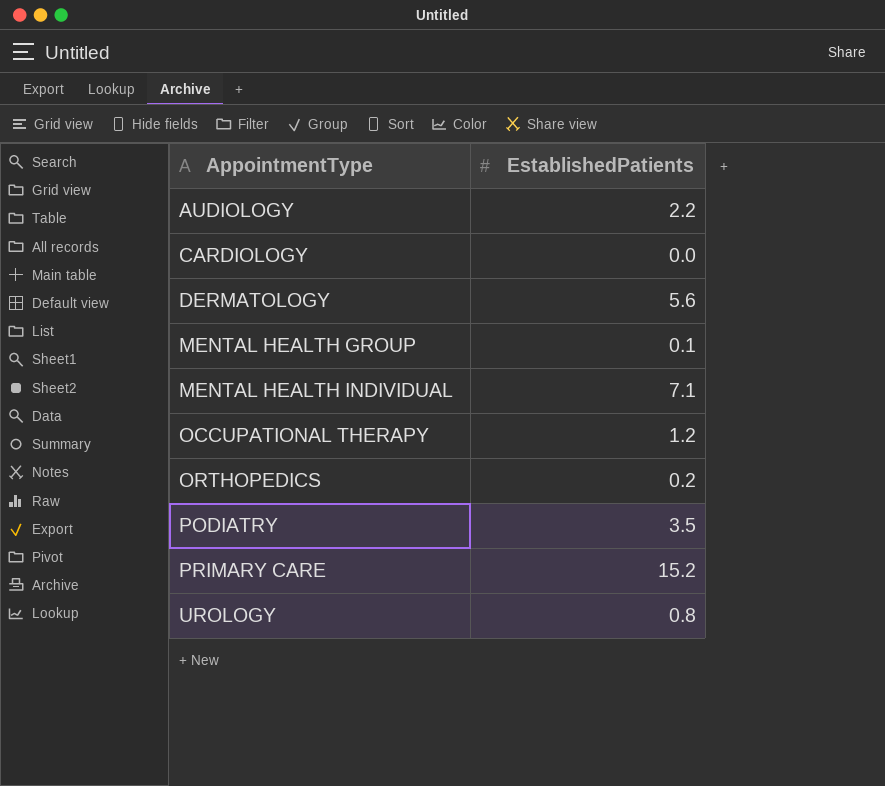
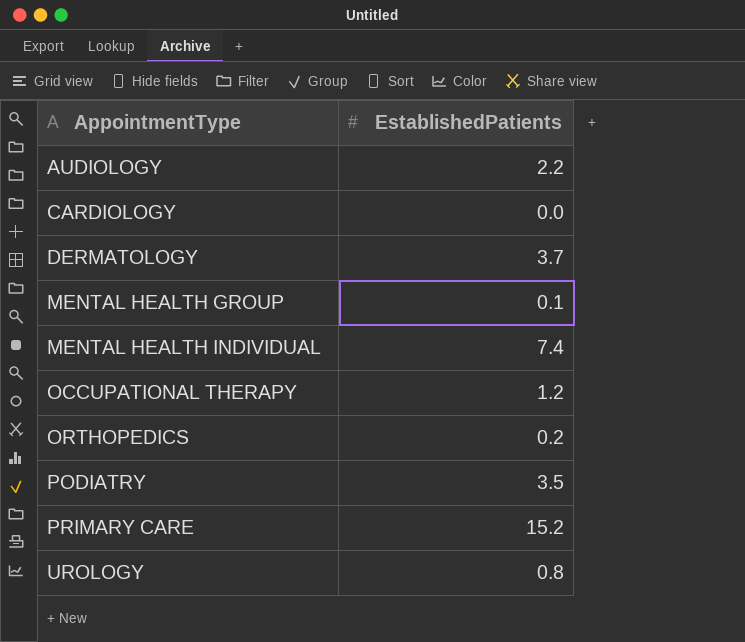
DERMATOLOGY | EstablishedPatients: 5.6 -> 3.7
MENTAL HEALTH INDIVIDUAL | EstablishedPatients: 7.1 -> 7.4

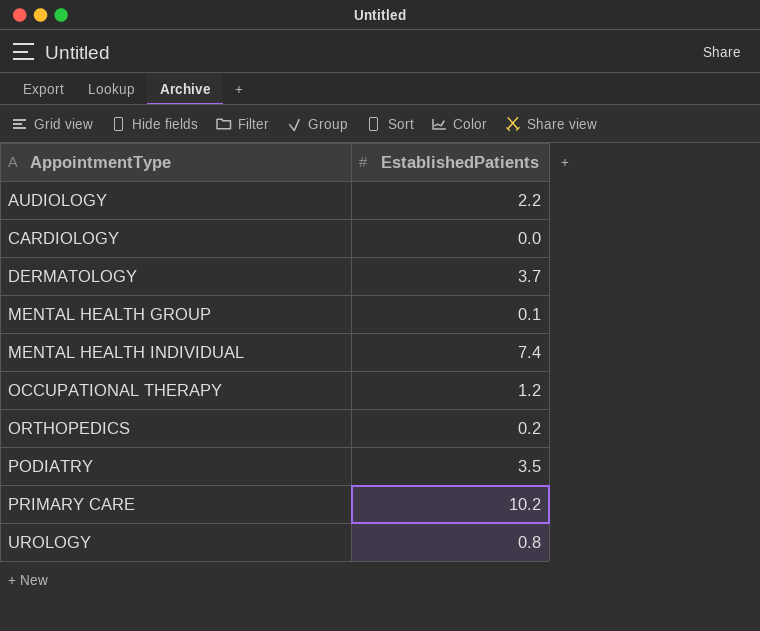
PRIMARY CARE | EstablishedPatients: 15.2 -> 10.2

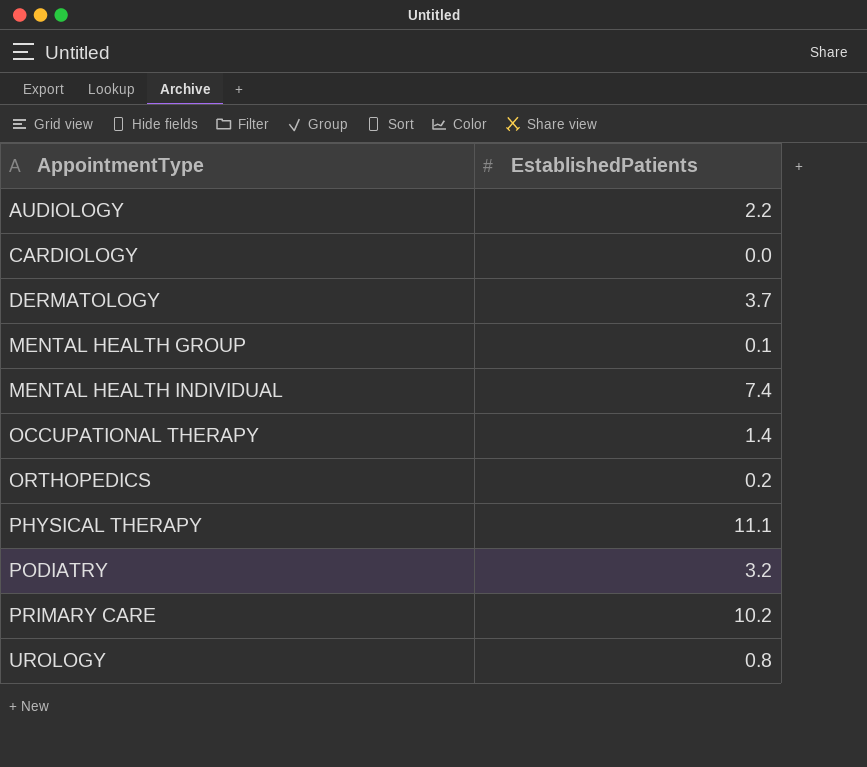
OCCUPATIONAL THERAPY | EstablishedPatients: 1.2 -> 1.4
row PHYSICAL THERAPY: none -> 11.1
PODIATRY | EstablishedPatients: 3.5 -> 3.2

